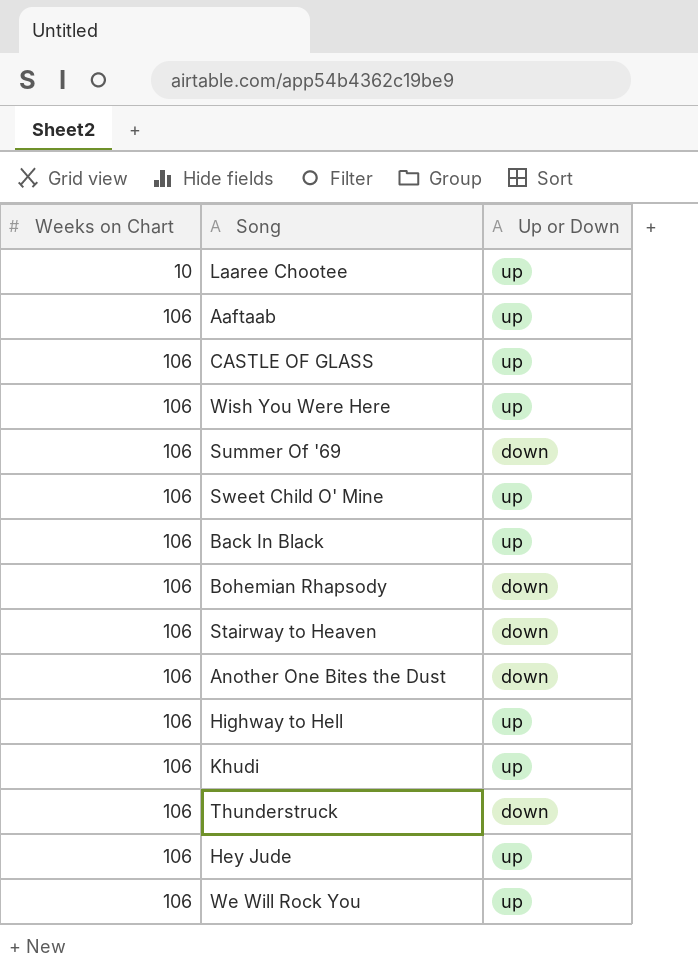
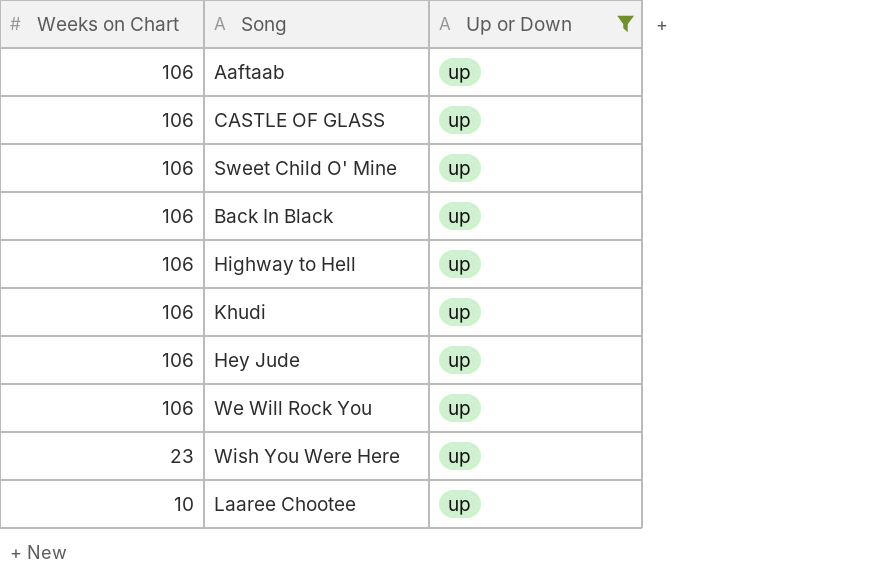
filter: none -> Up or Down = up
row order: Weeks on Chart ascending -> Weeks on Chart descending
Wish You Were Here | Weeks on Chart: 106 -> 23

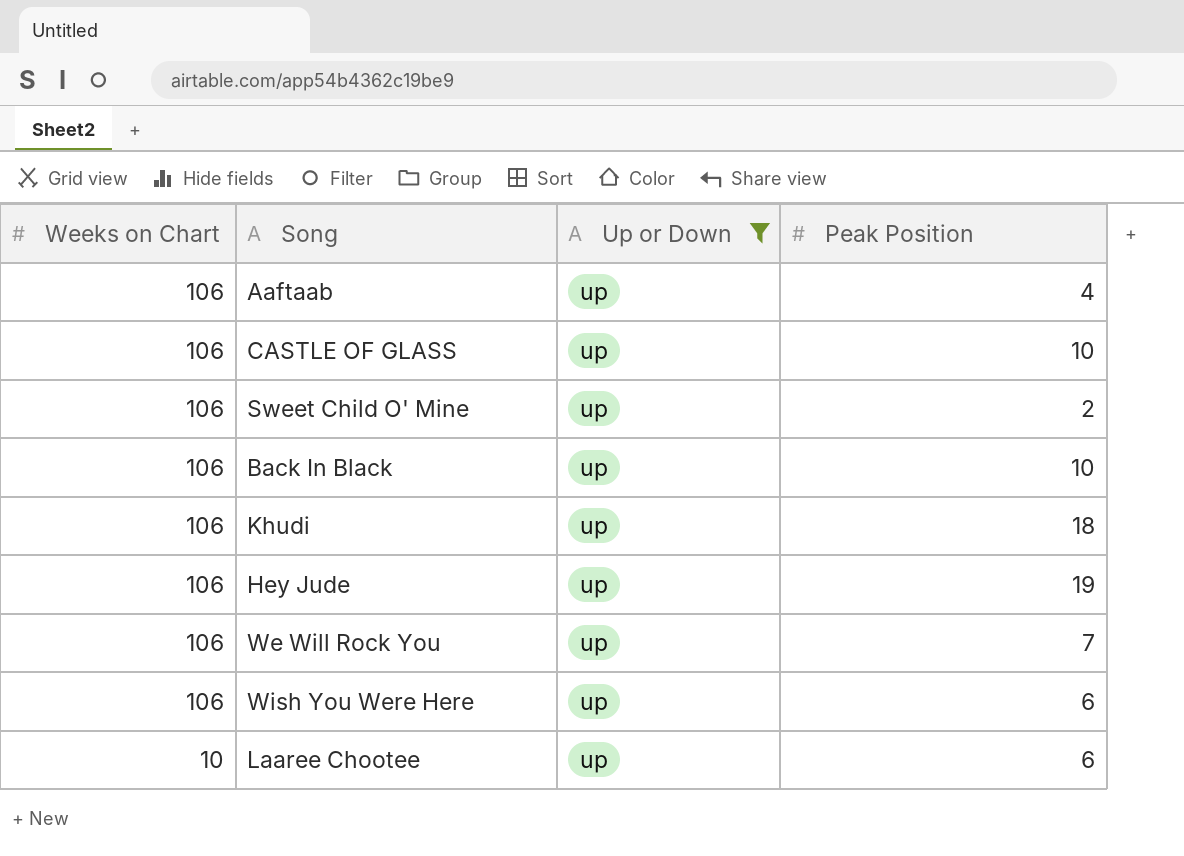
column Peak Position | position: none -> 4
row Highway to Hell: 106 | up -> none
Wish You Were Here | Weeks on Chart: 23 -> 106

